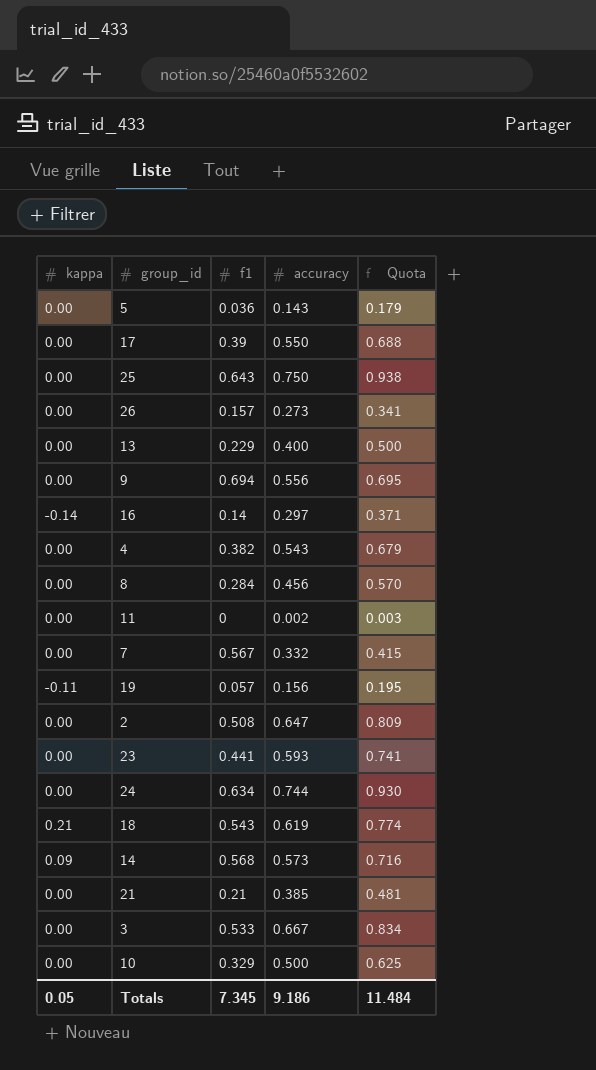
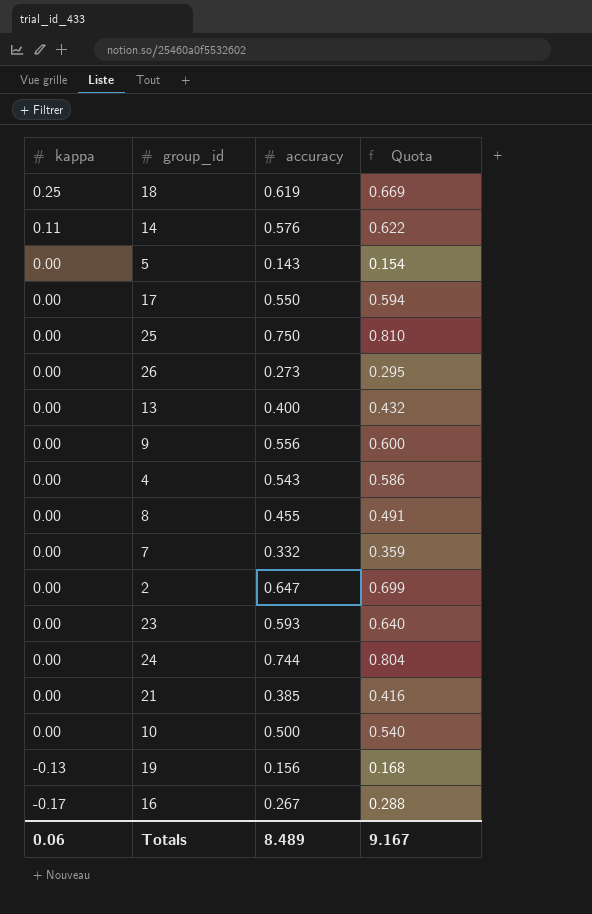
row order: none -> kappa descending
column f1 | position: 3 -> none
column Quota | formula: [accuracy] * 1.25 -> [accuracy] * 1.08
row 11: 0.00 | 0 | 0.002 | 0.003 -> none
row 3: 0.00 | 0.533 | 0.667 | 0.834 -> none
18 | kappa: 0.21 -> 0.25
14 | kappa: 0.09 -> 0.11
14 | accuracy: 0.573 -> 0.576
8 | accuracy: 0.456 -> 0.455
19 | kappa: -0.11 -> -0.13
16 | kappa: -0.14 -> -0.17
16 | accuracy: 0.297 -> 0.267
Totals | kappa: 0.05 -> 0.06
Totals | accuracy: 9.186 -> 8.489
Totals | Quota: 11.484 -> 9.167

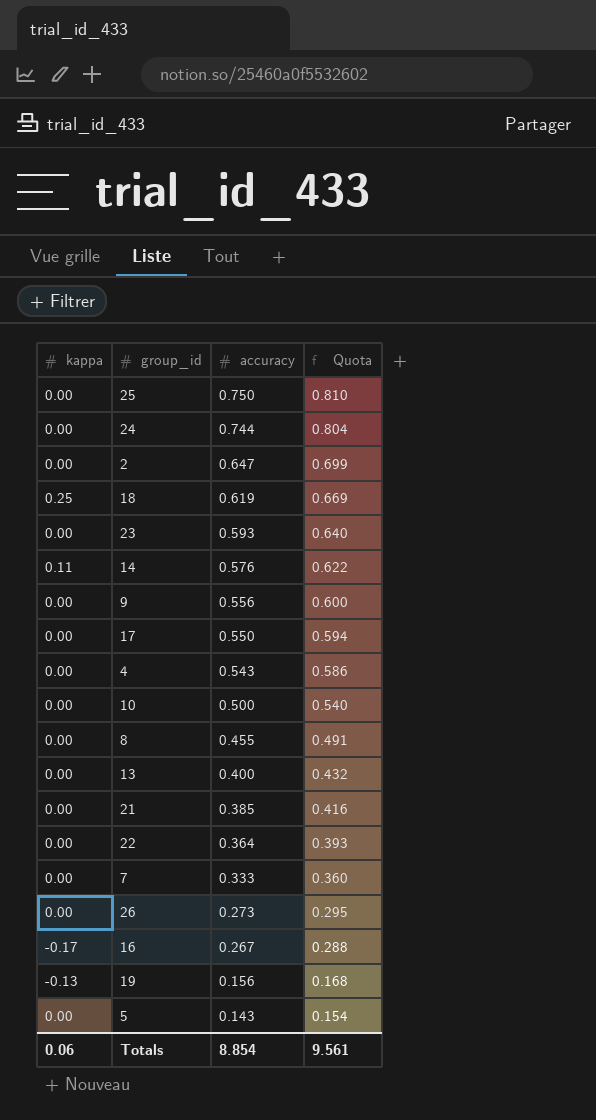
row order: kappa descending -> accuracy descending
row 22: none -> 0.00 | 0.364 | 0.393
7 | accuracy: 0.332 -> 0.333
7 | Quota: 0.359 -> 0.360
Totals | accuracy: 8.489 -> 8.854
Totals | Quota: 9.167 -> 9.561

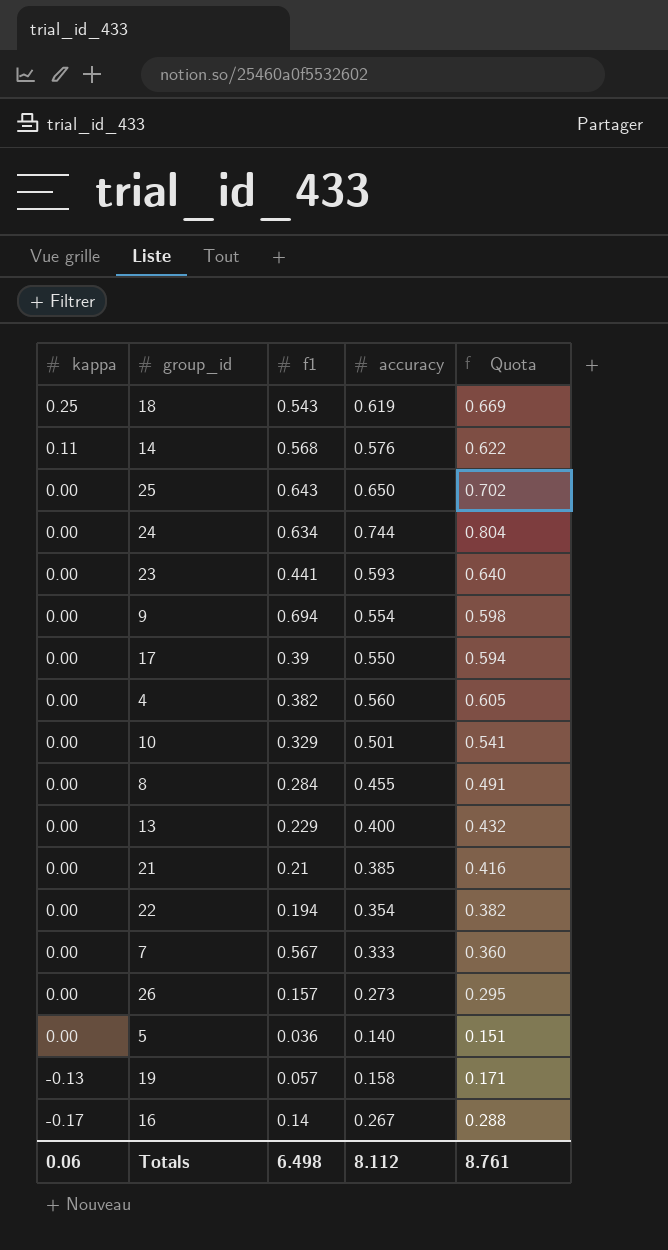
row order: accuracy descending -> kappa descending
column f1 | position: none -> 3
row 2: 0.00 | 0.647 | 0.699 -> none
25 | accuracy: 0.750 -> 0.650
25 | Quota: 0.810 -> 0.702
9 | accuracy: 0.556 -> 0.554
9 | Quota: 0.600 -> 0.598
4 | accuracy: 0.543 -> 0.560
4 | Quota: 0.586 -> 0.605
10 | accuracy: 0.500 -> 0.501
10 | Quota: 0.540 -> 0.541
22 | accuracy: 0.364 -> 0.354
22 | Quota: 0.393 -> 0.382
5 | accuracy: 0.143 -> 0.140
5 | Quota: 0.154 -> 0.151
19 | accuracy: 0.156 -> 0.158
19 | Quota: 0.168 -> 0.171
Totals | accuracy: 8.854 -> 8.112
Totals | Quota: 9.561 -> 8.761

